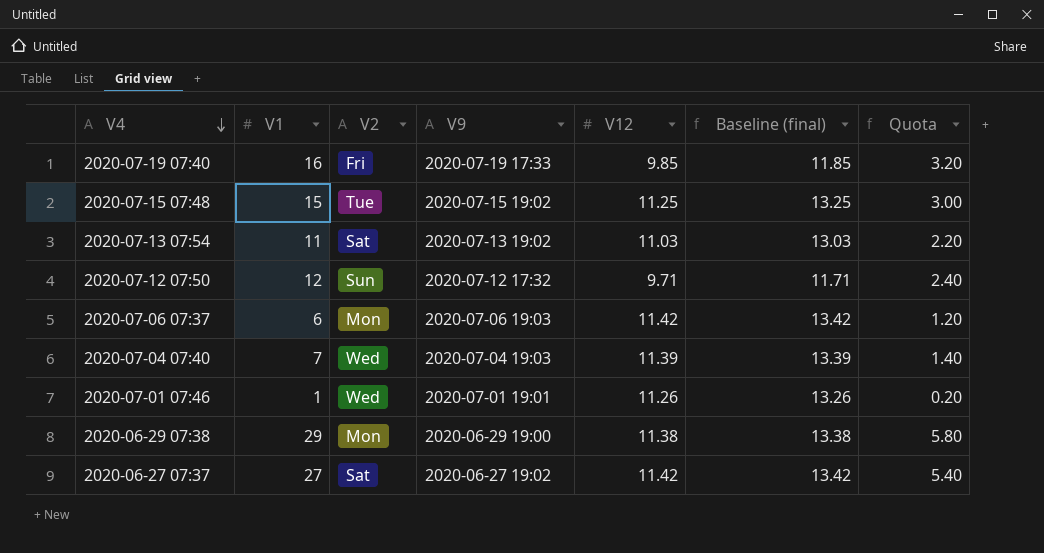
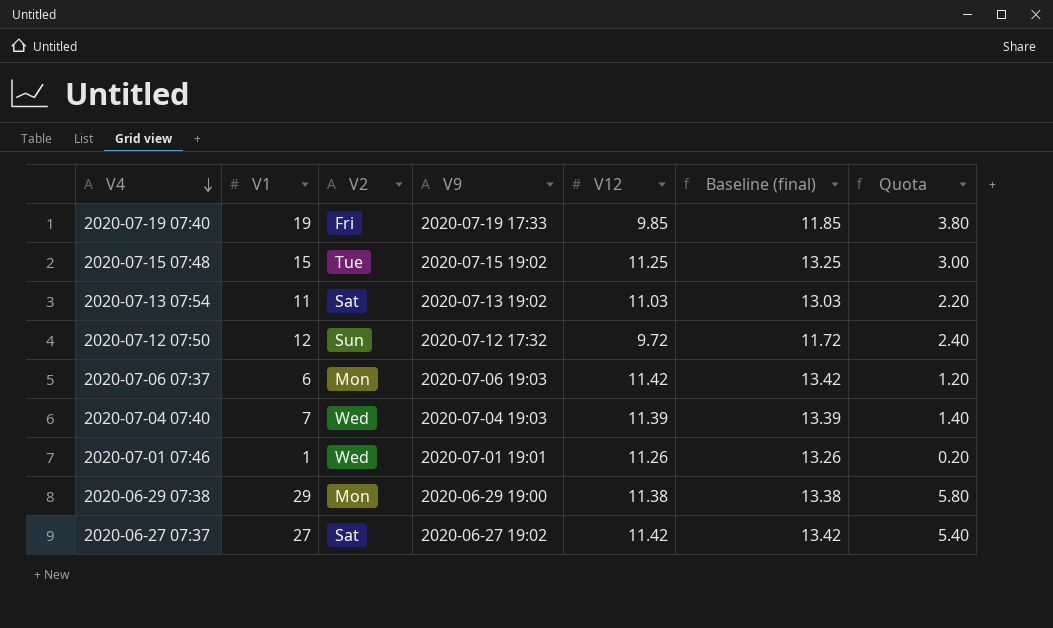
2020-07-19 07:40 | V1: 16 -> 19
2020-07-19 07:40 | Quota: 3.20 -> 3.80
2020-07-12 07:50 | V12: 9.71 -> 9.72
2020-07-12 07:50 | Baseline (final): 11.71 -> 11.72

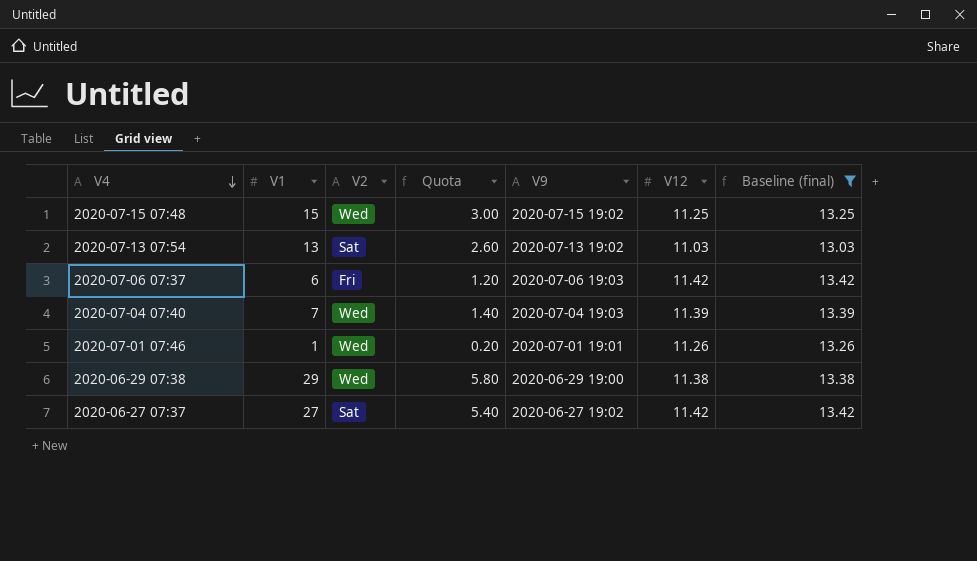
filter: none -> Baseline (final) >= 13.03
column Quota | position: 7 -> 4
2020-07-15 07:48 | V2: Tue -> Wed
2020-07-13 07:54 | V1: 11 -> 13
2020-07-13 07:54 | Quota: 2.20 -> 2.60
2020-07-06 07:37 | V2: Mon -> Fri
2020-06-29 07:38 | V2: Mon -> Wed

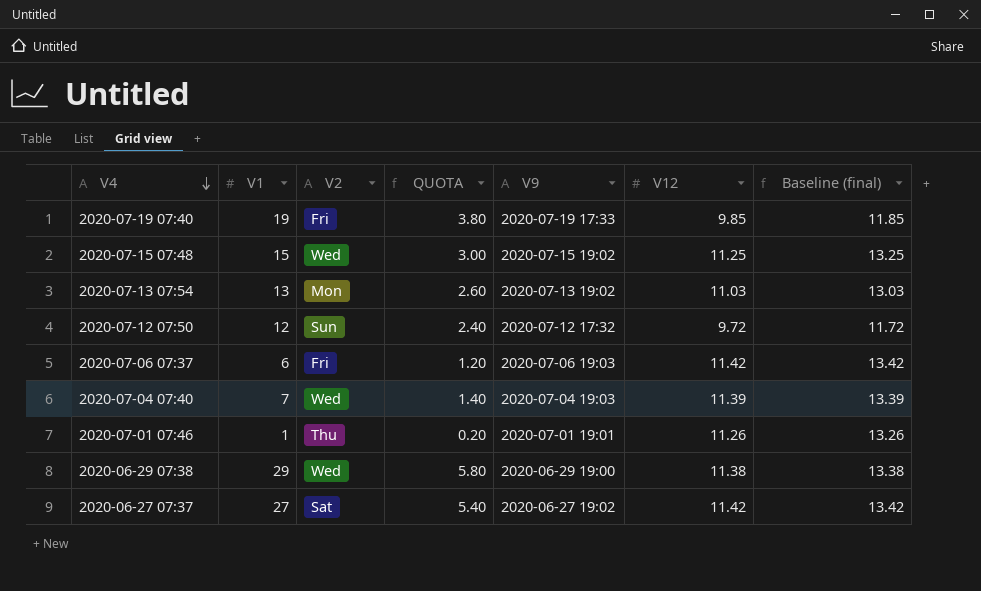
filter: Baseline (final) >= 13.03 -> none
column name: Quota -> QUOTA
2020-07-13 07:54 | V2: Sat -> Mon
2020-07-01 07:46 | V2: Wed -> Thu

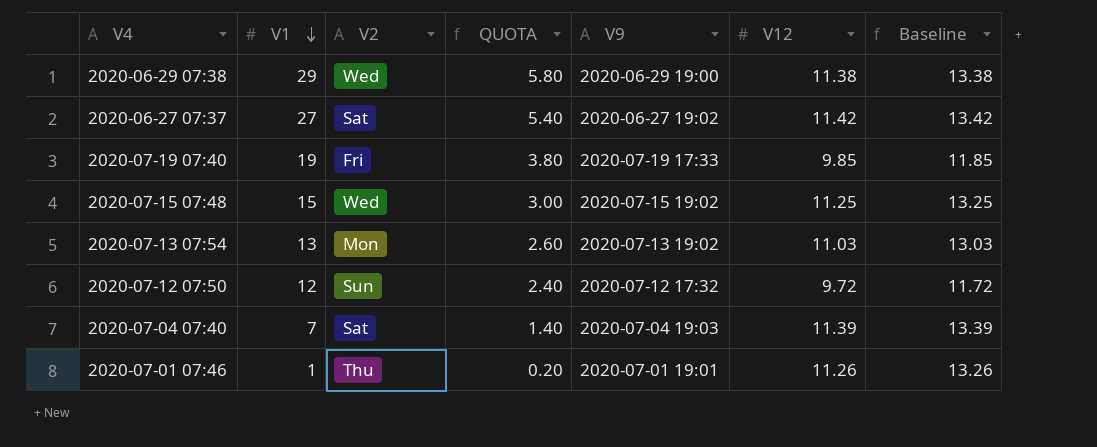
row order: V4 descending -> V1 descending
column name: Baseline (final) -> Baseline
row 2020-07-06 07:37: 6 | Fri | 1.20 | 2020-07-06 19:03 | 11.42 | 13.42 -> none
2020-07-04 07:40 | V2: Wed -> Sat

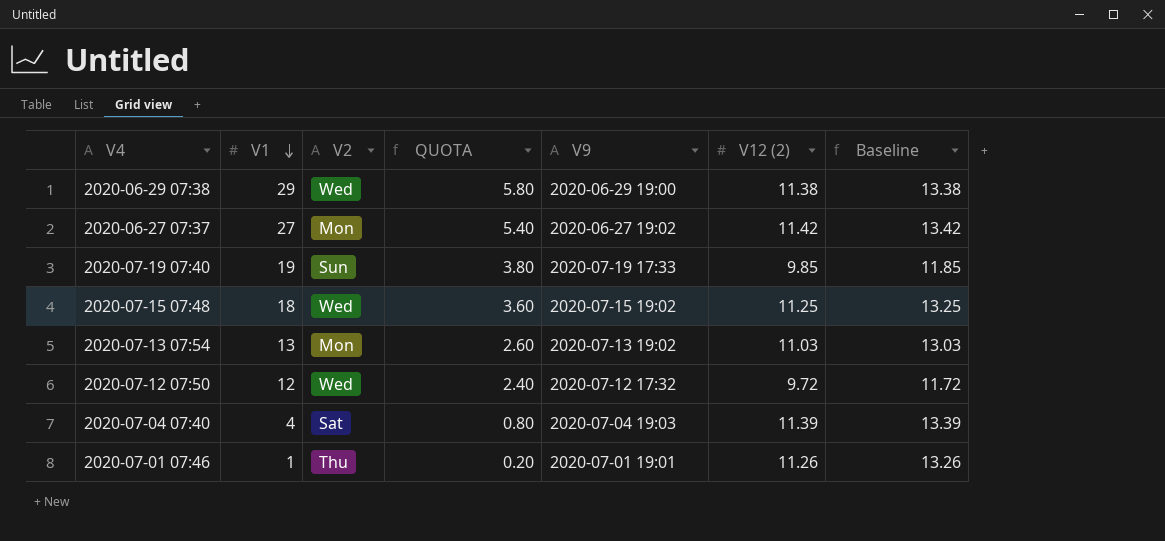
column name: V12 -> V12 (2)
2020-06-27 07:37 | V2: Sat -> Mon
2020-07-19 07:40 | V2: Fri -> Sun
2020-07-15 07:48 | V1: 15 -> 18
2020-07-15 07:48 | QUOTA: 3.00 -> 3.60
2020-07-12 07:50 | V2: Sun -> Wed
2020-07-04 07:40 | V1: 7 -> 4
2020-07-04 07:40 | QUOTA: 1.40 -> 0.80

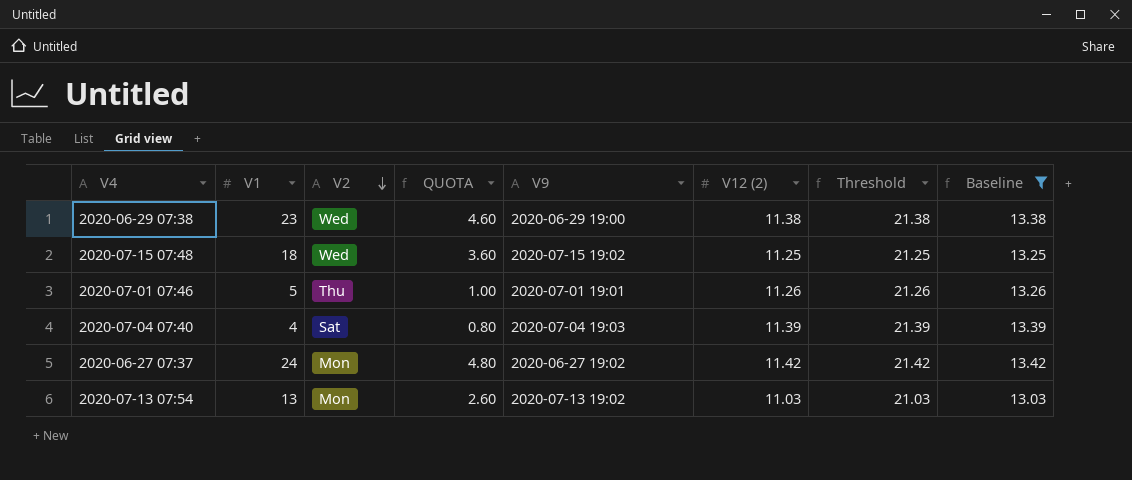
filter: none -> Baseline >= 13.03
row order: V1 descending -> V2 descending
column Threshold | formula: none -> [V12 (2)] + 10
2020-06-29 07:38 | V1: 29 -> 23
2020-06-29 07:38 | QUOTA: 5.80 -> 4.60
2020-07-01 07:46 | V1: 1 -> 5
2020-07-01 07:46 | QUOTA: 0.20 -> 1.00
2020-06-27 07:37 | V1: 27 -> 24
2020-06-27 07:37 | QUOTA: 5.40 -> 4.80

